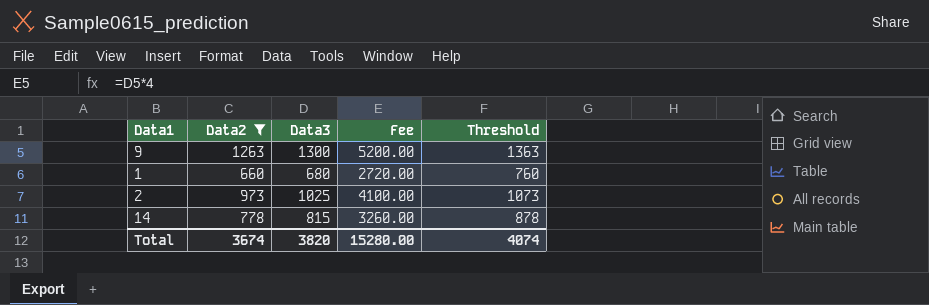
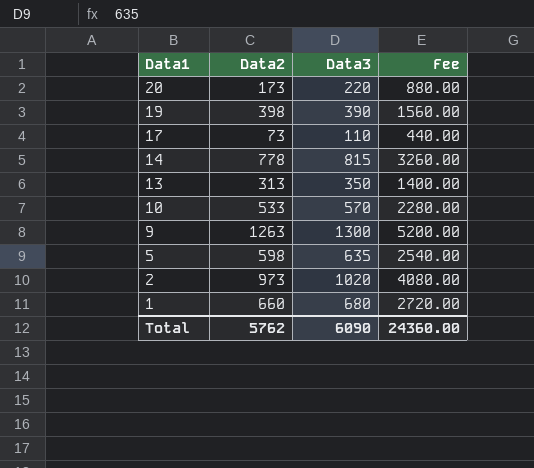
filter: Data2 >= 660 -> none
row order: none -> Data1 descending
column Threshold | formula: [Data2] + 100 -> none
2 | Data3: 1025 -> 1020
2 | Fee: 4100.00 -> 4080.00
Total | Data2: 3674 -> 5762
Total | Data3: 3820 -> 6090
Total | Fee: 15280.00 -> 24360.00

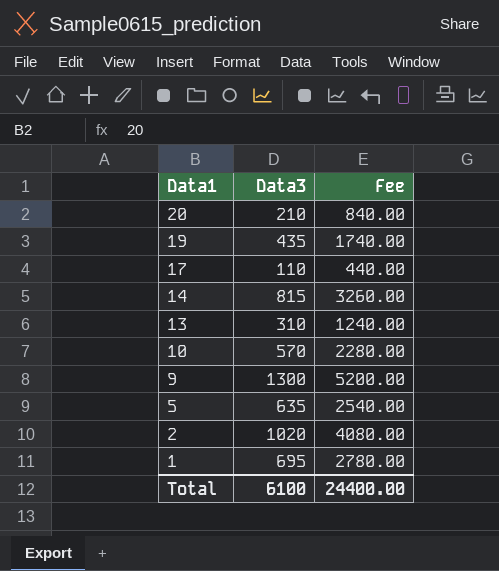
column Data2 | position: 2 -> none
20 | Data3: 220 -> 210
20 | Fee: 880.00 -> 840.00
19 | Data3: 390 -> 435
19 | Fee: 1560.00 -> 1740.00
13 | Data3: 350 -> 310
13 | Fee: 1400.00 -> 1240.00
1 | Data3: 680 -> 695
1 | Fee: 2720.00 -> 2780.00
Total | Data3: 6090 -> 6100
Total | Fee: 24360.00 -> 24400.00

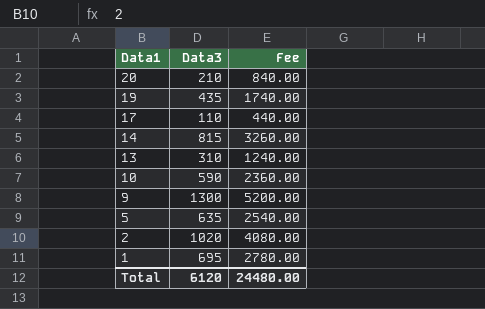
10 | Data3: 570 -> 590
10 | Fee: 2280.00 -> 2360.00
Total | Data3: 6100 -> 6120
Total | Fee: 24400.00 -> 24480.00

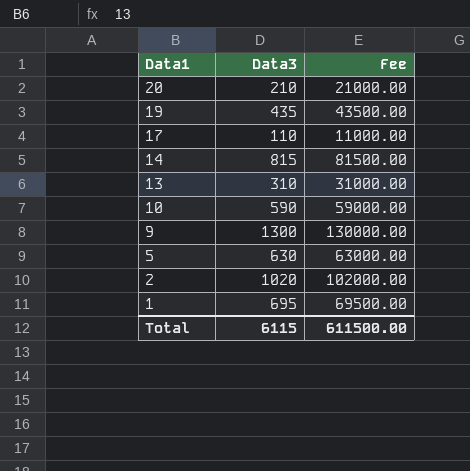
column Fee | formula: [Data3] * 4 -> [Data3] * 100
5 | Data3: 635 -> 630
Total | Data3: 6120 -> 6115
Total | Fee: 24480.00 -> 611500.00

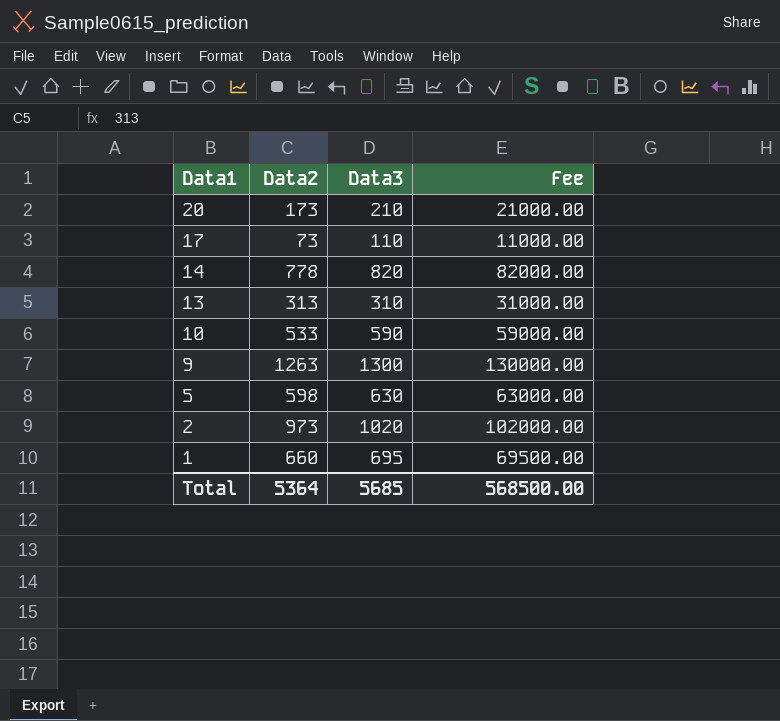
column Data2 | position: none -> 2
row 19: 435 | 43500.00 -> none
14 | Data3: 815 -> 820
14 | Fee: 81500.00 -> 82000.00
Total | Data3: 6115 -> 5685
Total | Fee: 611500.00 -> 568500.00

